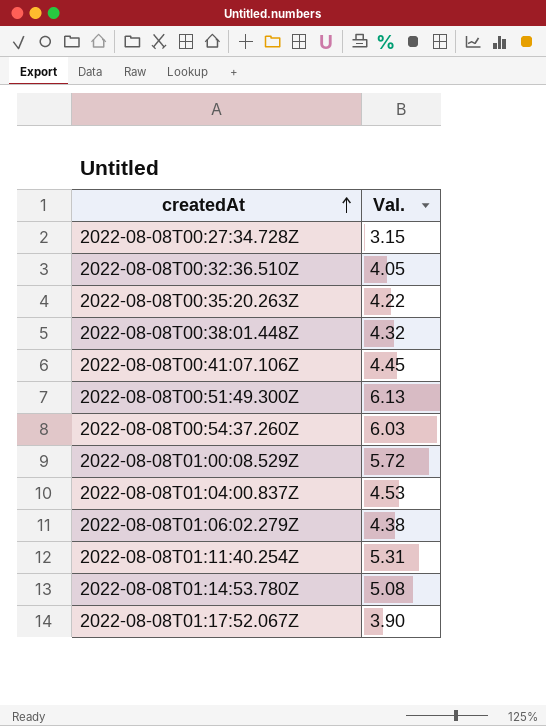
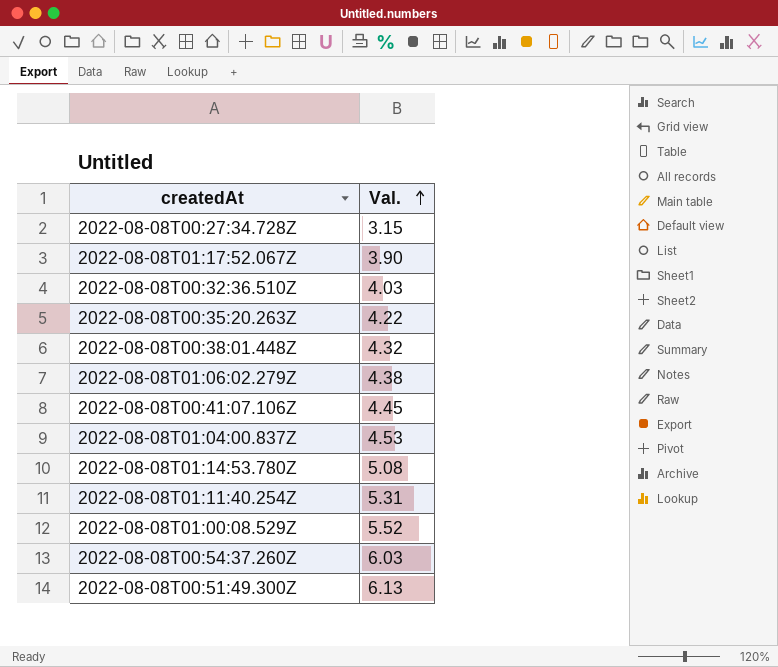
row order: createdAt ascending -> Val. ascending
2022-08-08T00:32:36.510Z | Val.: 4.05 -> 4.03
2022-08-08T01:00:08.529Z | Val.: 5.72 -> 5.52

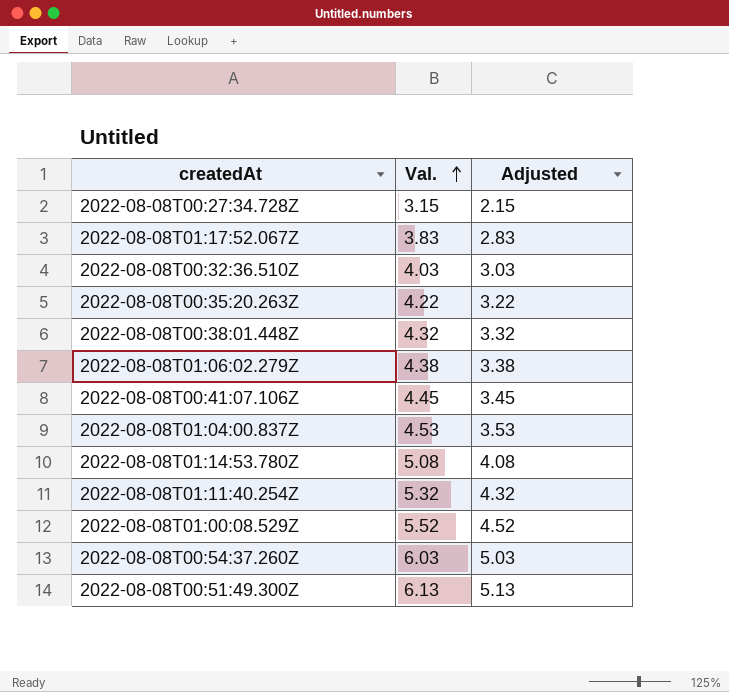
column Adjusted | formula: none -> [Val.] - 1
2022-08-08T01:17:52.067Z | Val.: 3.90 -> 3.83
2022-08-08T01:11:40.254Z | Val.: 5.31 -> 5.32

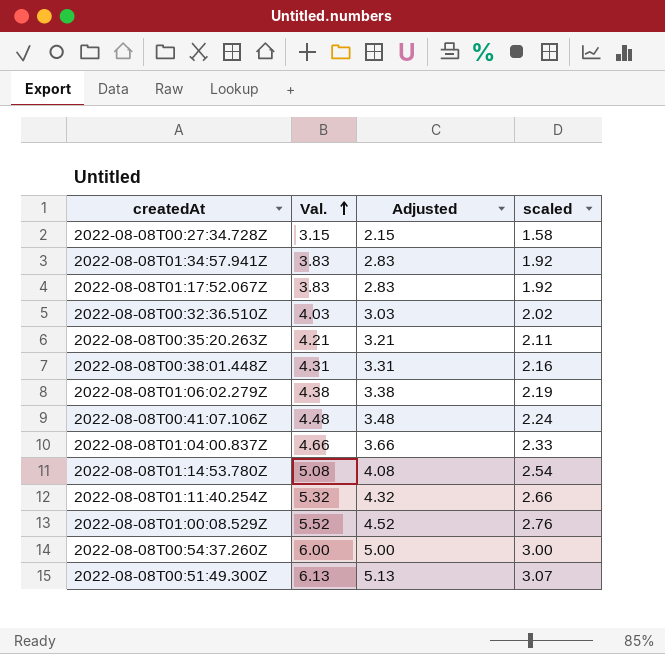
column scaled | formula: none -> [Val.] * 0.5
row 2022-08-08T01:34:57.941Z: none -> 3.83 | 2.83 | 1.92
2022-08-08T00:35:20.263Z | Val.: 4.22 -> 4.21
2022-08-08T00:35:20.263Z | Adjusted: 3.22 -> 3.21
2022-08-08T00:38:01.448Z | Val.: 4.32 -> 4.31
2022-08-08T00:38:01.448Z | Adjusted: 3.32 -> 3.31
2022-08-08T00:41:07.106Z | Val.: 4.45 -> 4.48
2022-08-08T00:41:07.106Z | Adjusted: 3.45 -> 3.48
2022-08-08T01:04:00.837Z | Val.: 4.53 -> 4.66
2022-08-08T01:04:00.837Z | Adjusted: 3.53 -> 3.66
2022-08-08T00:54:37.260Z | Val.: 6.03 -> 6.00
2022-08-08T00:54:37.260Z | Adjusted: 5.03 -> 5.00

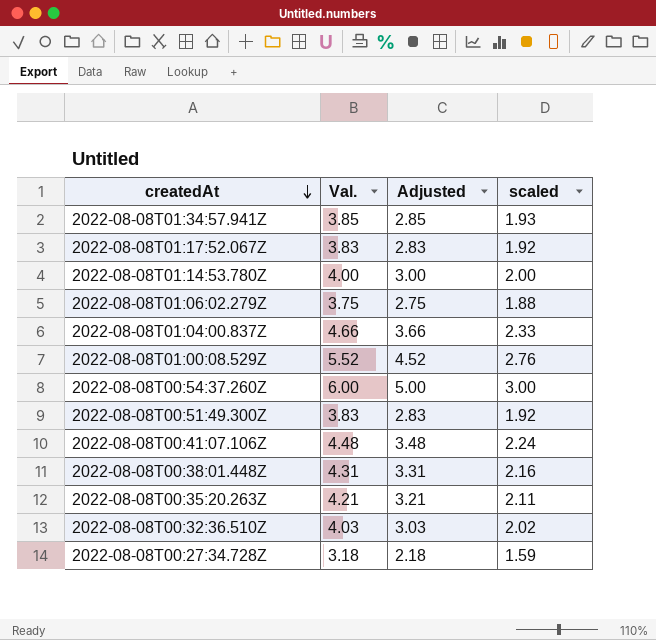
row order: Val. ascending -> createdAt descending
row 2022-08-08T01:11:40.254Z: 5.32 | 4.32 | 2.66 -> none
2022-08-08T01:34:57.941Z | Val.: 3.83 -> 3.85
2022-08-08T01:34:57.941Z | Adjusted: 2.83 -> 2.85
2022-08-08T01:34:57.941Z | scaled: 1.92 -> 1.93
2022-08-08T01:14:53.780Z | Val.: 5.08 -> 4.00
2022-08-08T01:14:53.780Z | Adjusted: 4.08 -> 3.00
2022-08-08T01:14:53.780Z | scaled: 2.54 -> 2.00
2022-08-08T01:06:02.279Z | Val.: 4.38 -> 3.75
2022-08-08T01:06:02.279Z | Adjusted: 3.38 -> 2.75
2022-08-08T01:06:02.279Z | scaled: 2.19 -> 1.88
2022-08-08T00:51:49.300Z | Val.: 6.13 -> 3.83
2022-08-08T00:51:49.300Z | Adjusted: 5.13 -> 2.83
2022-08-08T00:51:49.300Z | scaled: 3.07 -> 1.92
2022-08-08T00:27:34.728Z | Val.: 3.15 -> 3.18
2022-08-08T00:27:34.728Z | Adjusted: 2.15 -> 2.18
2022-08-08T00:27:34.728Z | scaled: 1.58 -> 1.59

